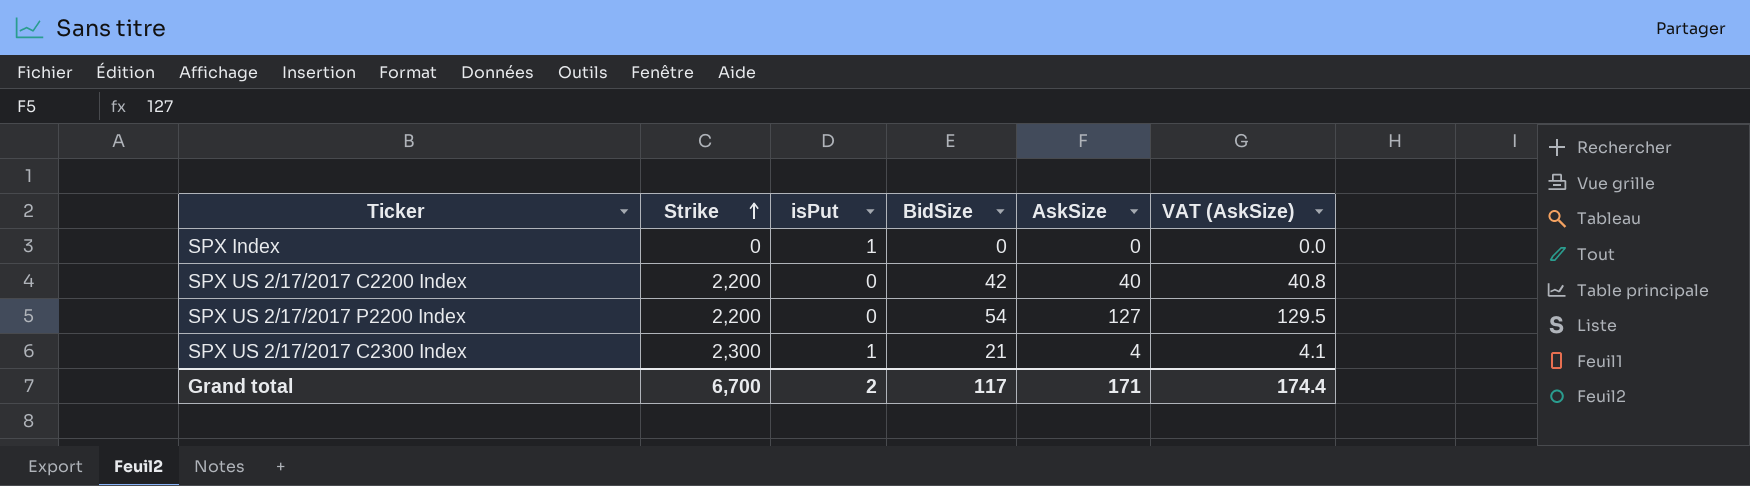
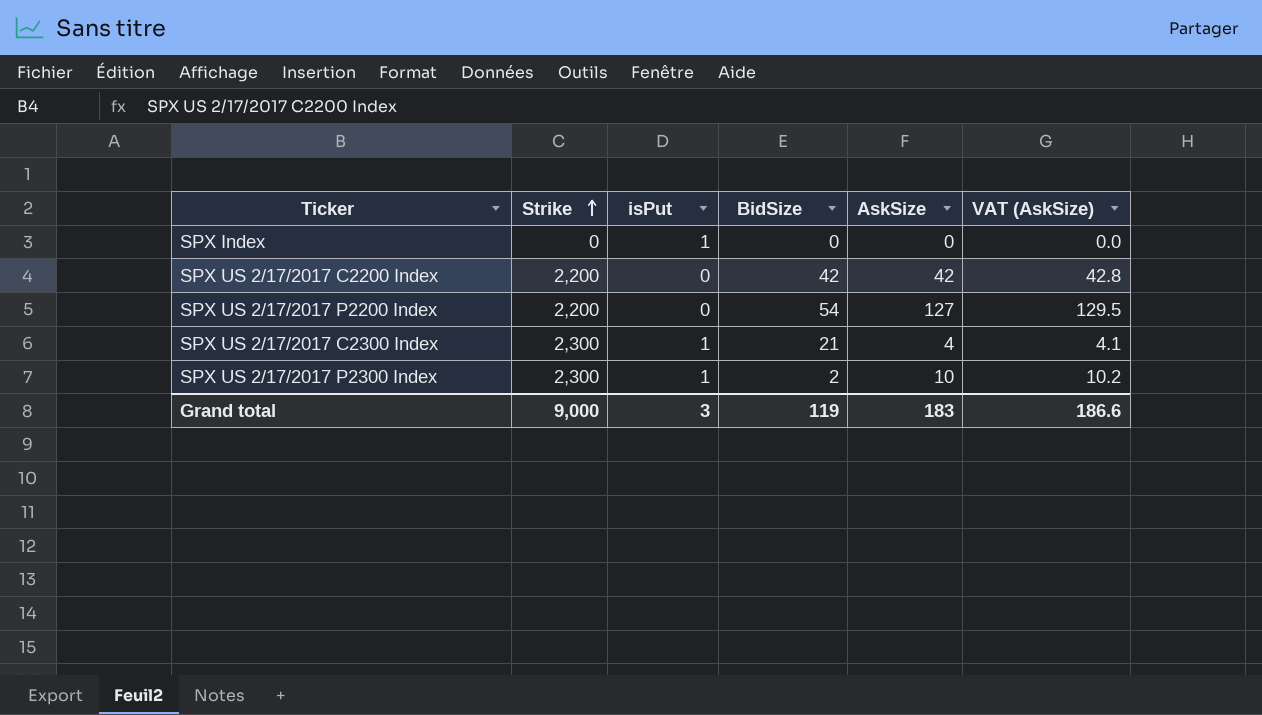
SPX US 2/17/2017 C2200 Index | AskSize: 40 -> 42
SPX US 2/17/2017 C2200 Index | VAT (AskSize): 40.8 -> 42.8
row SPX US 2/17/2017 P2300 Index: none -> 2,300 | 1 | 2 | 10 | 10.2
Grand total | Strike: 6,700 -> 9,000
Grand total | isPut: 2 -> 3
Grand total | BidSize: 117 -> 119
Grand total | AskSize: 171 -> 183
Grand total | VAT (AskSize): 174.4 -> 186.6

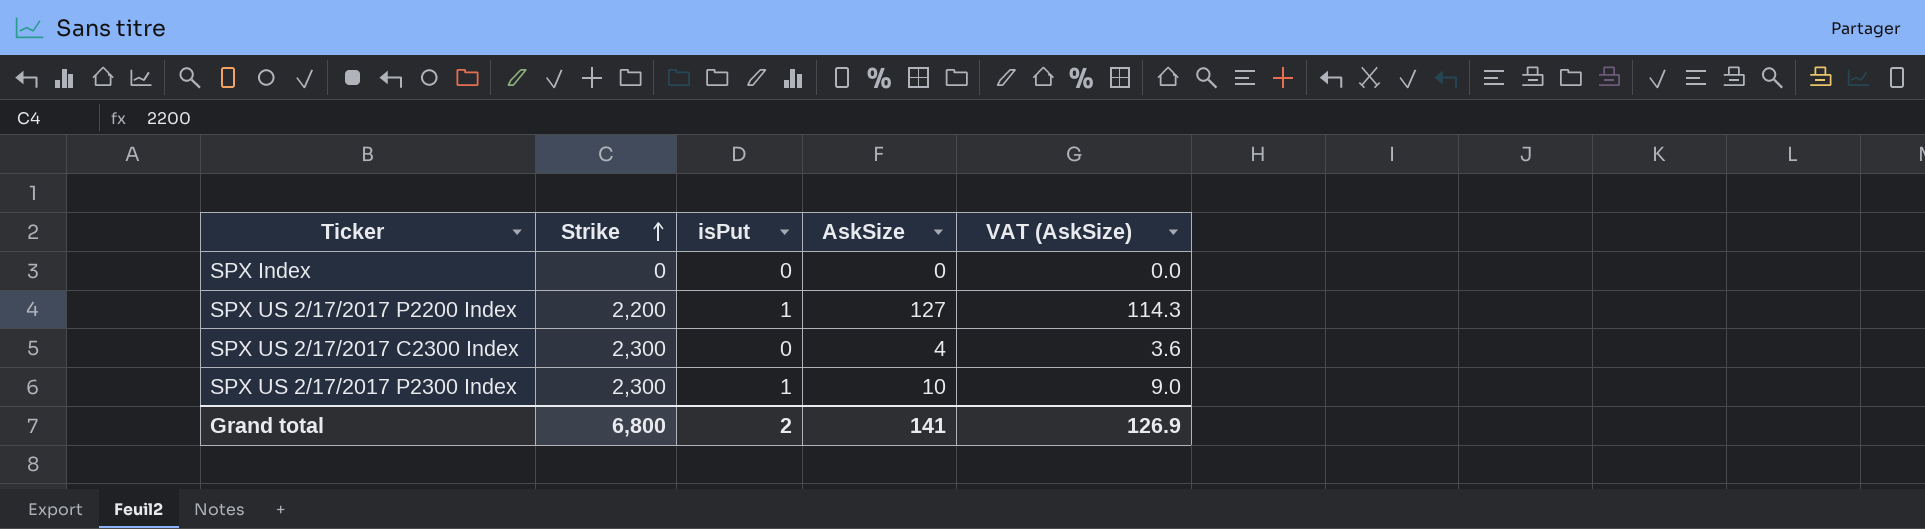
column BidSize | position: 4 -> none
column VAT (AskSize) | formula: [AskSize] * 1.02 -> [AskSize] * 0.9
row SPX US 2/17/2017 C2200 Index: 2,200 | 0 | 42 | 42 | 42.8 -> none
SPX Index | isPut: 1 -> 0
SPX US 2/17/2017 P2200 Index | isPut: 0 -> 1
SPX US 2/17/2017 C2300 Index | isPut: 1 -> 0
Grand total | Strike: 9,000 -> 6,800
Grand total | isPut: 3 -> 2
Grand total | AskSize: 183 -> 141
Grand total | VAT (AskSize): 186.6 -> 126.9

